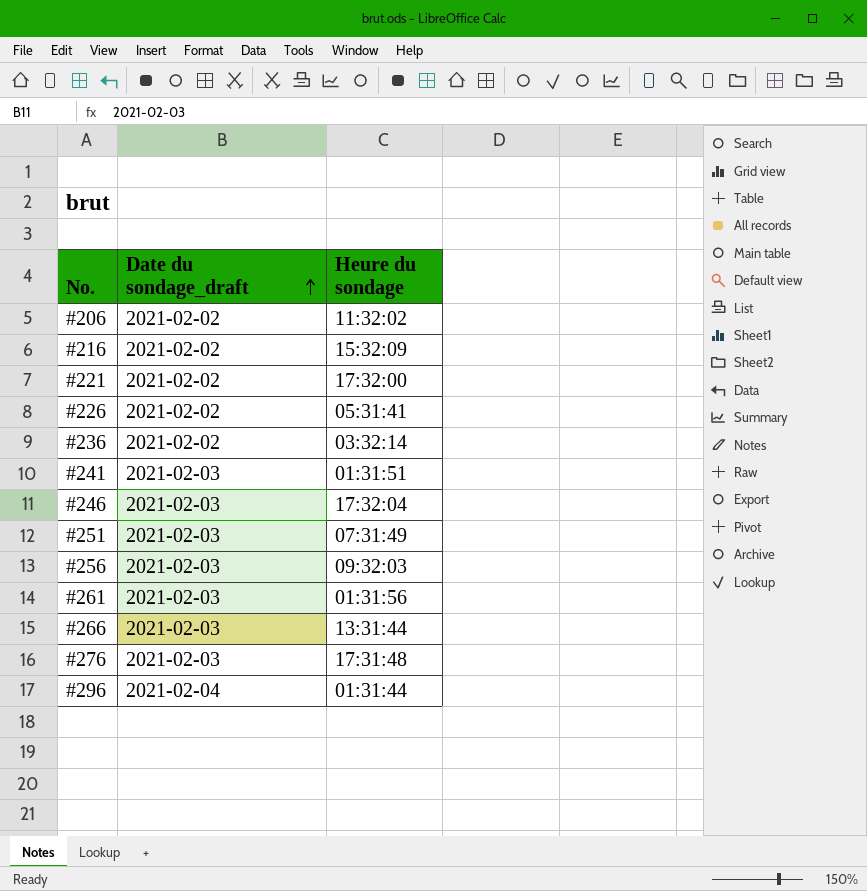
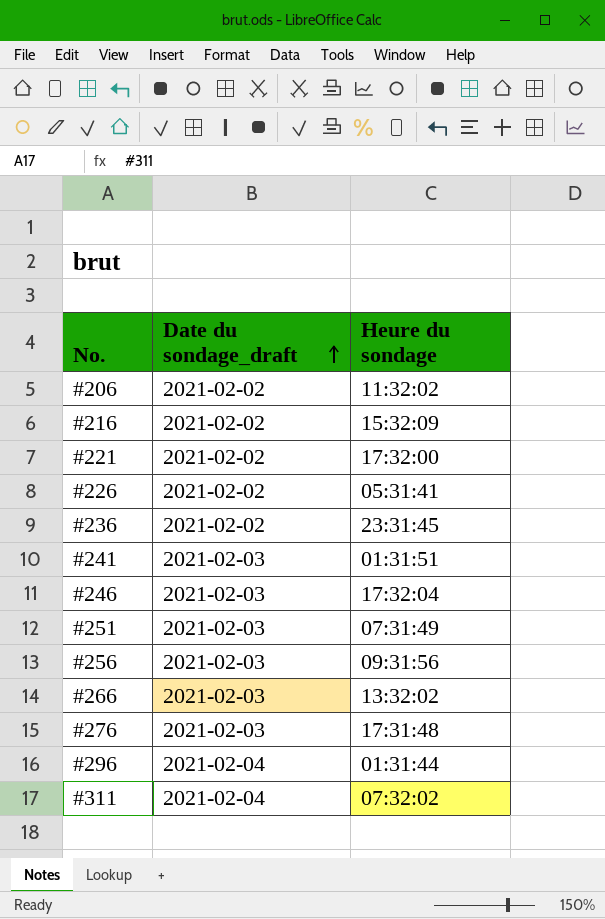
row #261: 2021-02-03 | 01:31:56 -> none
#236 | Heure du sondage: 03:32:14 -> 23:31:45
#256 | Heure du sondage: 09:32:03 -> 09:31:56
#266 | Heure du sondage: 13:31:44 -> 13:32:02
row #311: none -> 2021-02-04 | 07:32:02

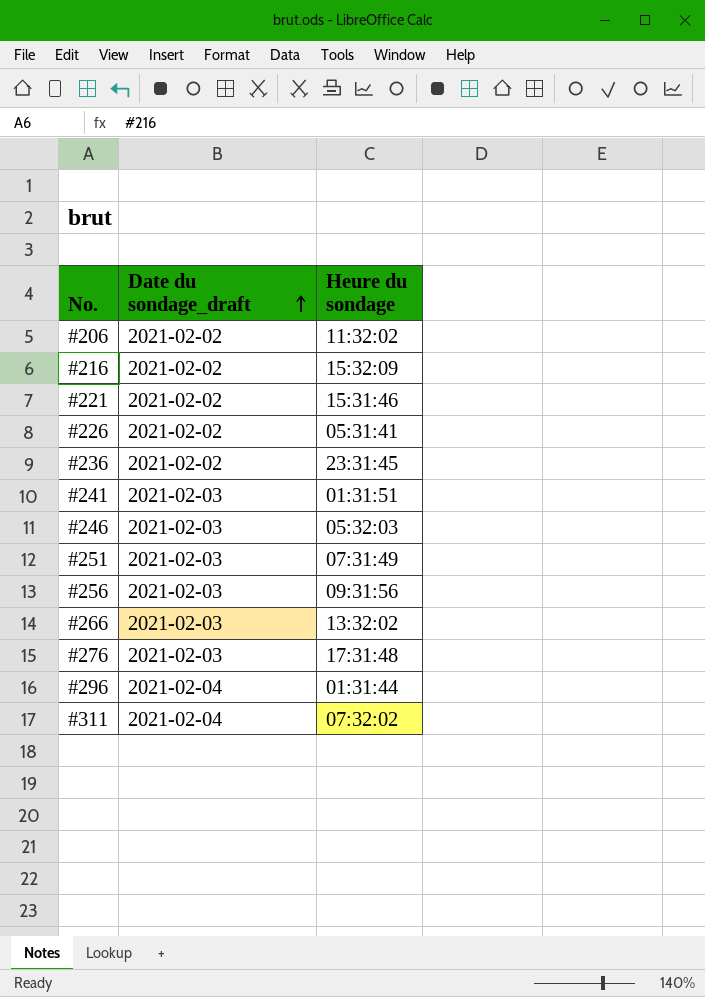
#221 | Heure du sondage: 17:32:00 -> 15:31:46
#246 | Heure du sondage: 17:32:04 -> 05:32:03

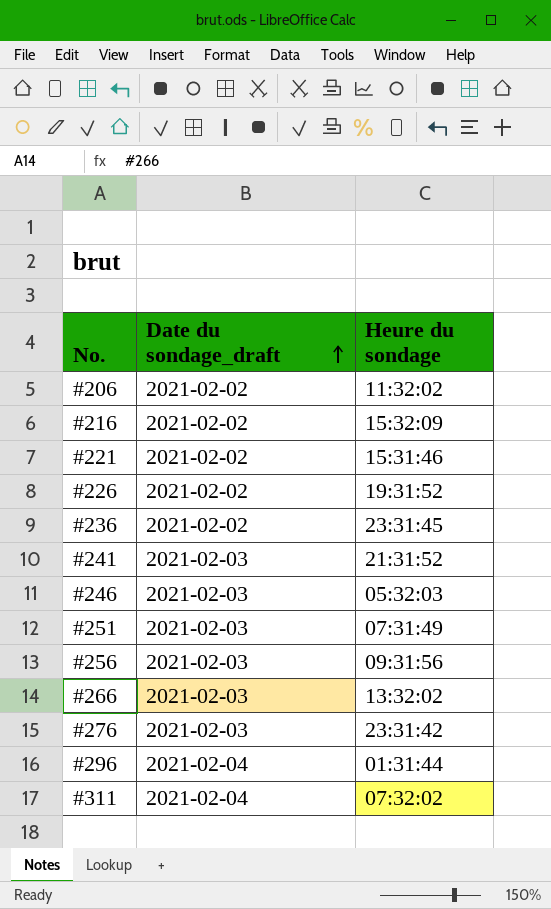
#226 | Heure du sondage: 05:31:41 -> 19:31:52
#241 | Heure du sondage: 01:31:51 -> 21:31:52
#276 | Heure du sondage: 17:31:48 -> 23:31:42

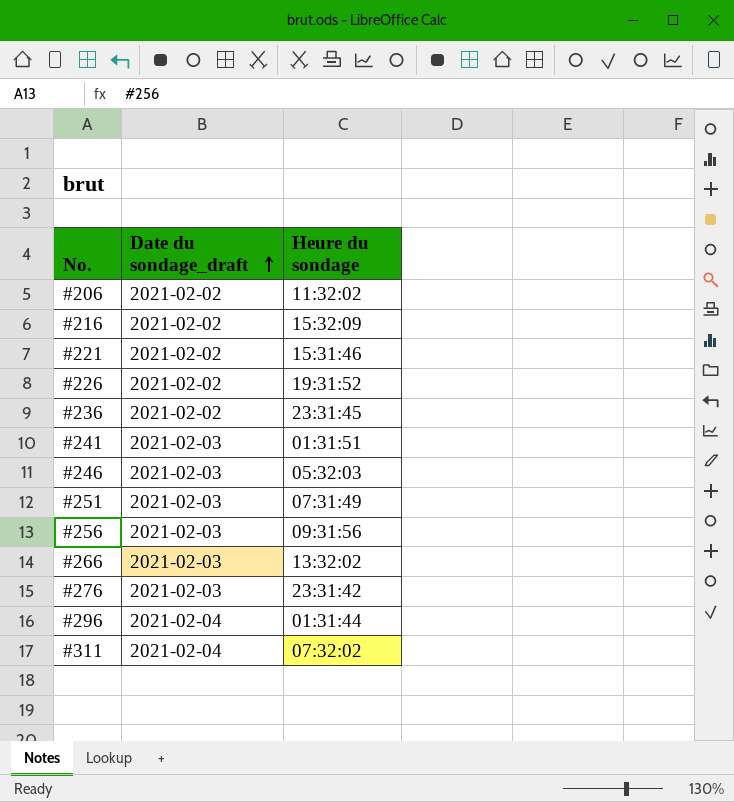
#241 | Heure du sondage: 21:31:52 -> 01:31:51

